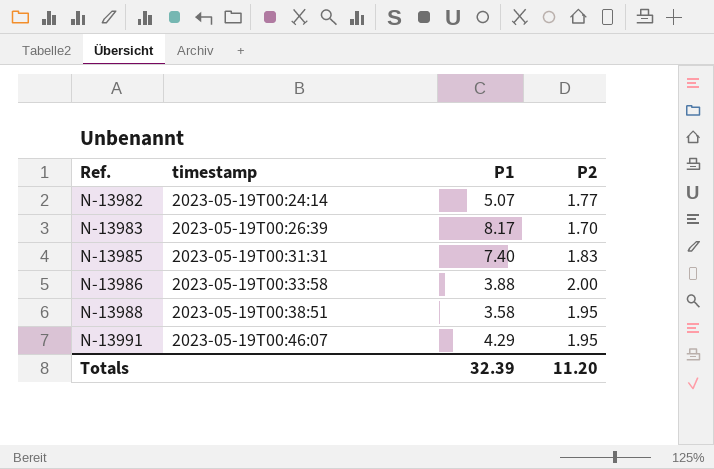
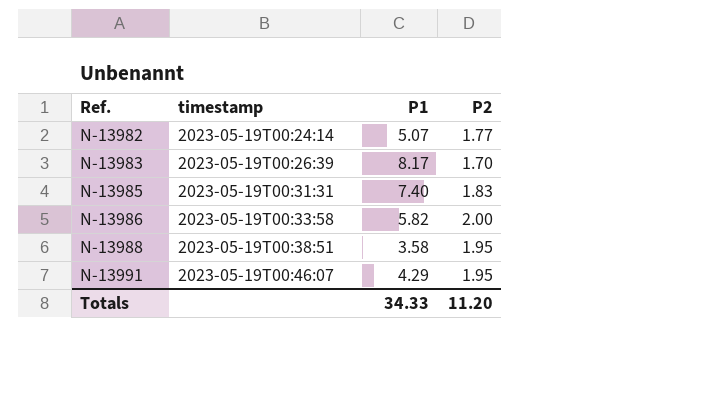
N-13986 | P1: 3.88 -> 5.82
Totals | P1: 32.39 -> 34.33

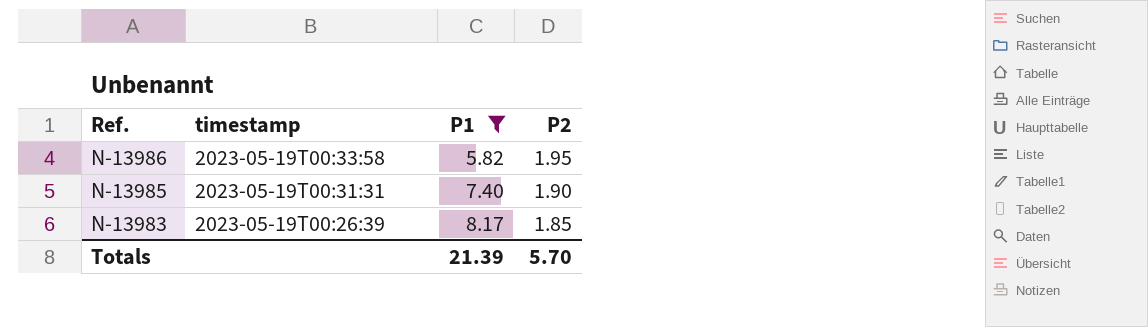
filter: none -> P1 >= 5.82
row order: Ref. ascending -> Ref. descending
N-13986 | P2: 2.00 -> 1.95
N-13985 | P2: 1.83 -> 1.90
N-13983 | P2: 1.70 -> 1.85
Totals | P1: 34.33 -> 21.39
Totals | P2: 11.20 -> 5.70

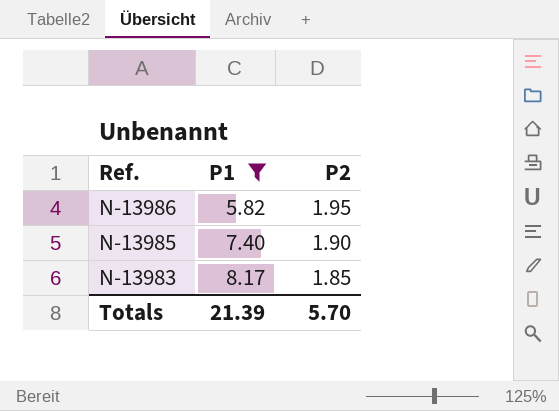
column timestamp | position: 2 -> none

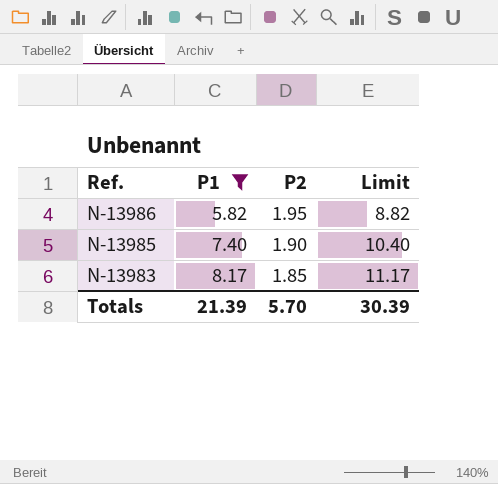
column Limit | formula: none -> [P1] + 3

